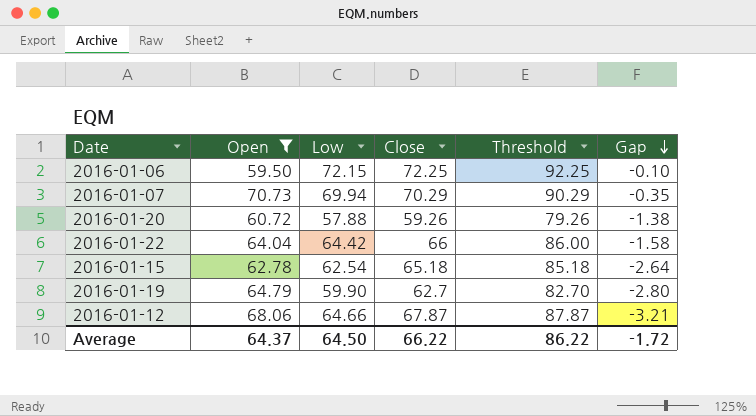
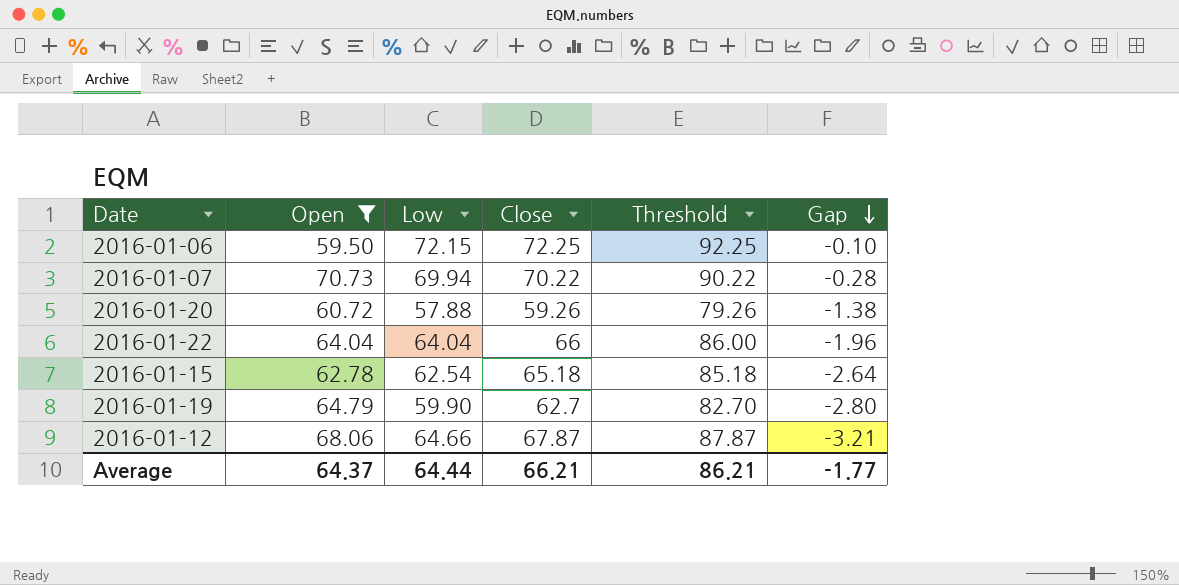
2016-01-07 | Close: 70.29 -> 70.22
2016-01-07 | Threshold: 90.29 -> 90.22
2016-01-07 | Gap: -0.35 -> -0.28
2016-01-22 | Low: 64.42 -> 64.04
2016-01-22 | Gap: -1.58 -> -1.96
Average | Low: 64.50 -> 64.44
Average | Close: 66.22 -> 66.21
Average | Threshold: 86.22 -> 86.21
Average | Gap: -1.72 -> -1.77

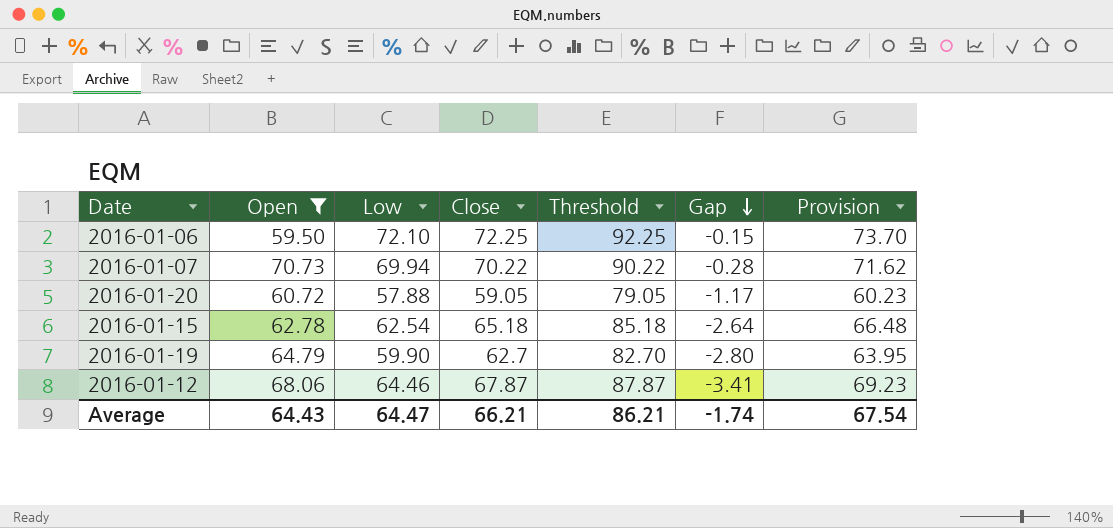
column Provision | formula: none -> [Close] * 1.02
row 2016-01-22: 64.04 | 64.04 | 66 | 86.00 | -1.96 -> none
2016-01-06 | Low: 72.15 -> 72.10
2016-01-06 | Gap: -0.10 -> -0.15
2016-01-20 | Close: 59.26 -> 59.05
2016-01-20 | Threshold: 79.26 -> 79.05
2016-01-20 | Gap: -1.38 -> -1.17
2016-01-12 | Low: 64.66 -> 64.46
2016-01-12 | Gap: -3.21 -> -3.41
Average | Open: 64.37 -> 64.43
Average | Low: 64.44 -> 64.47
Average | Gap: -1.77 -> -1.74

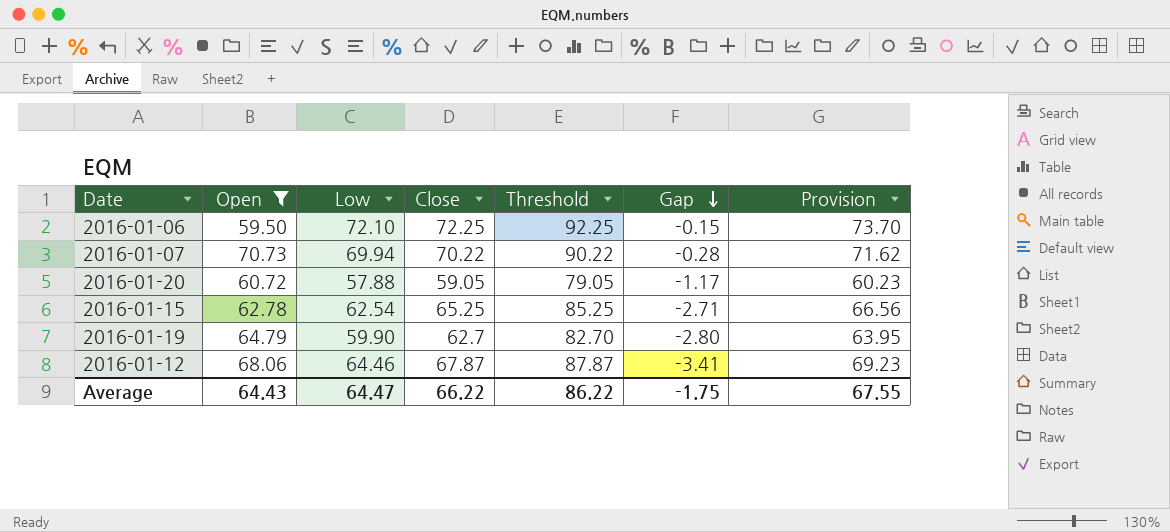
2016-01-15 | Close: 65.18 -> 65.25
2016-01-15 | Threshold: 85.18 -> 85.25
2016-01-15 | Gap: -2.64 -> -2.71
2016-01-15 | Provision: 66.48 -> 66.56
Average | Close: 66.21 -> 66.22
Average | Threshold: 86.21 -> 86.22
Average | Gap: -1.74 -> -1.75
Average | Provision: 67.54 -> 67.55

